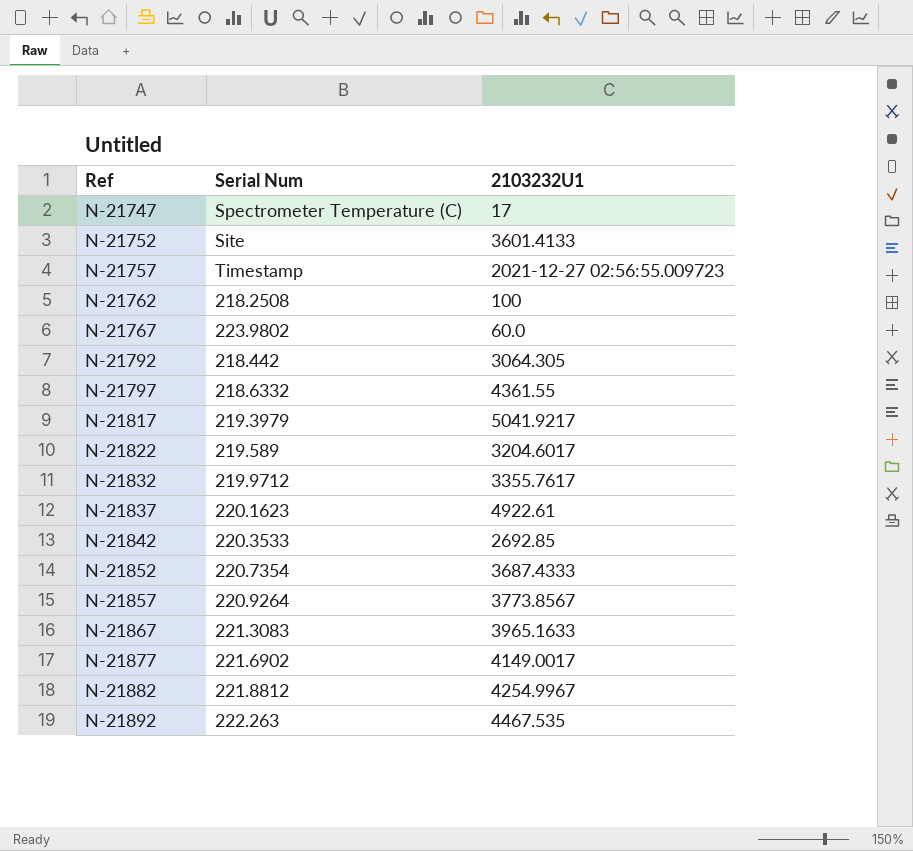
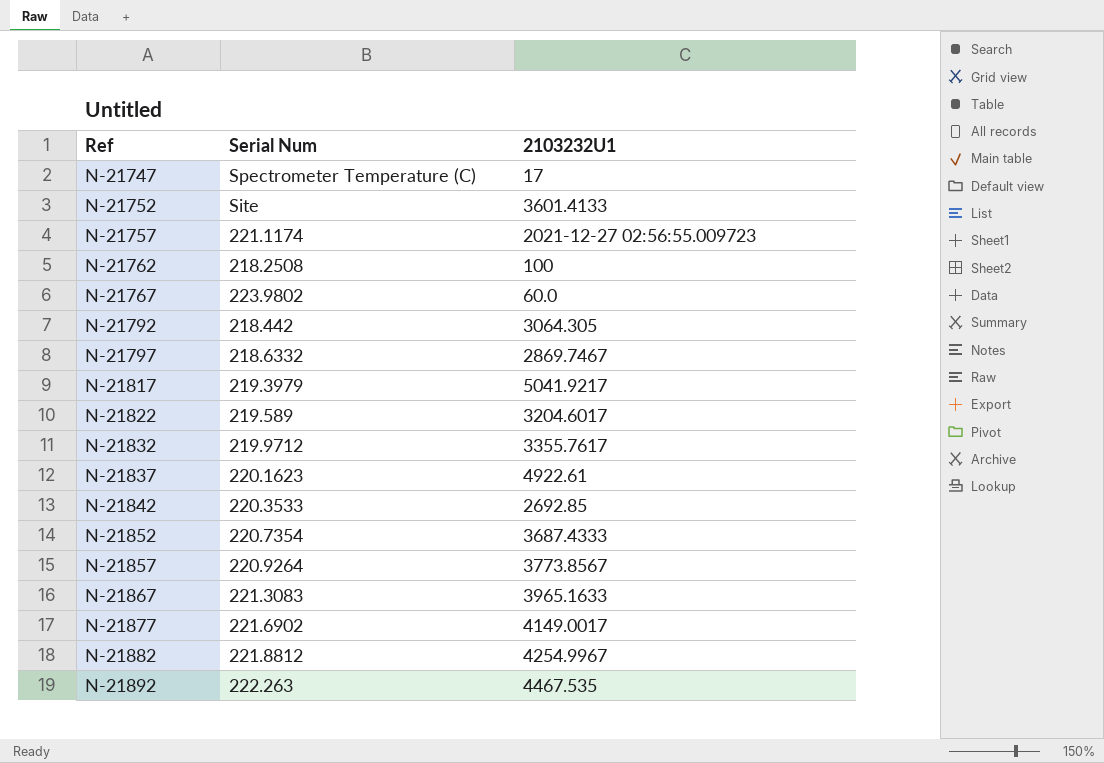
N-21757 | Serial Num: Timestamp -> 221.1174
N-21797 | 2103232U1: 4361.55 -> 2869.7467

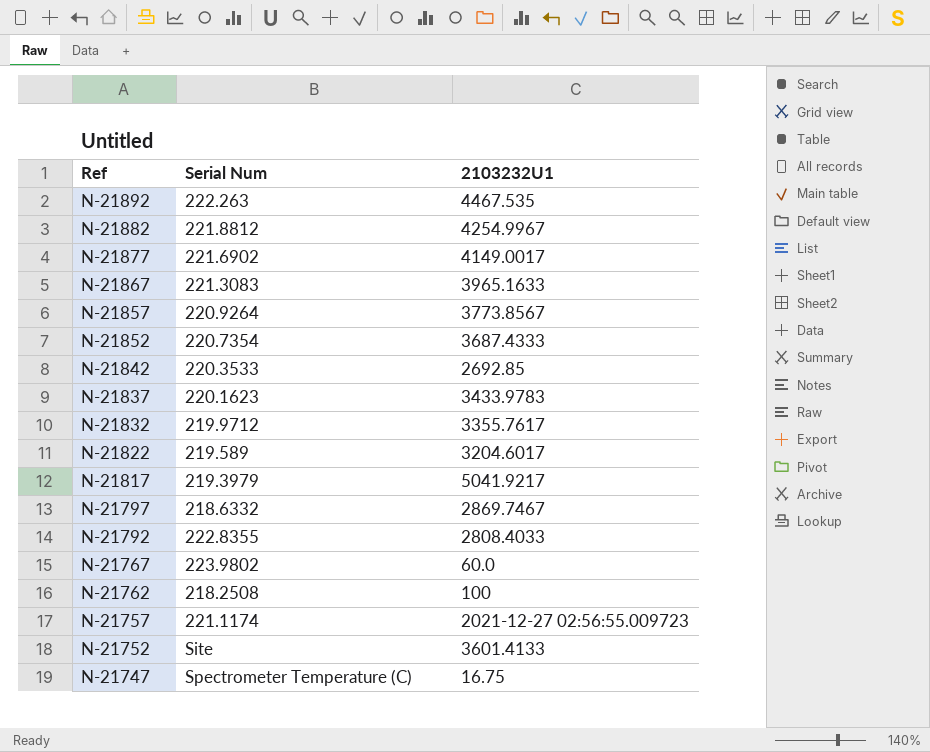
row order: Ref ascending -> Ref descending
N-21837 | 2103232U1: 4922.61 -> 3433.9783
N-21792 | Serial Num: 218.442 -> 222.8355
N-21792 | 2103232U1: 3064.305 -> 2808.4033
N-21747 | 2103232U1: 17 -> 16.75

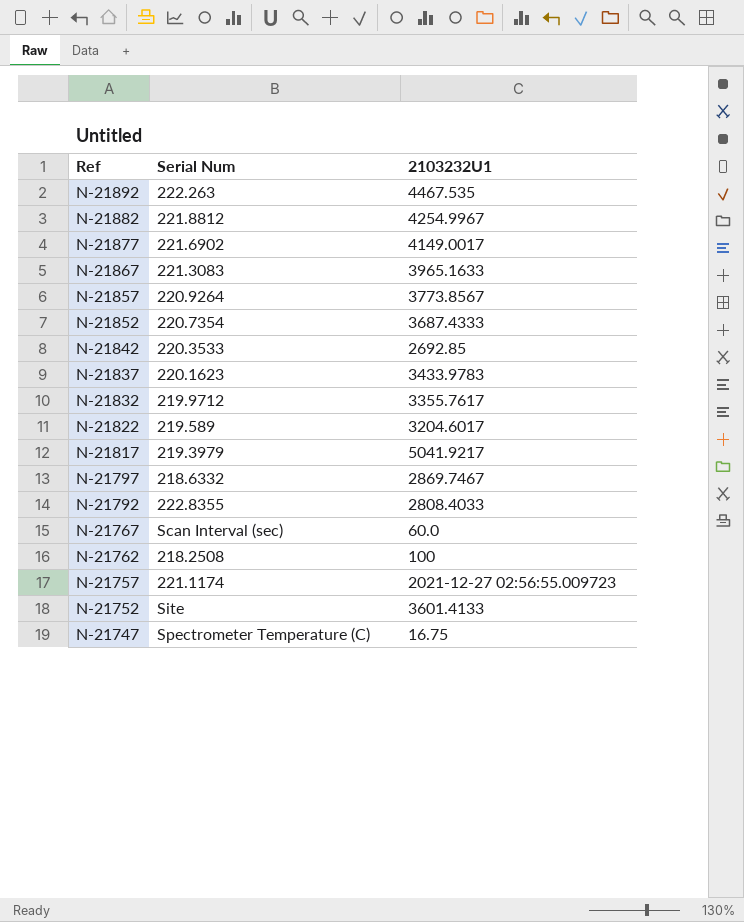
N-21767 | Serial Num: 223.9802 -> Scan Interval (sec)

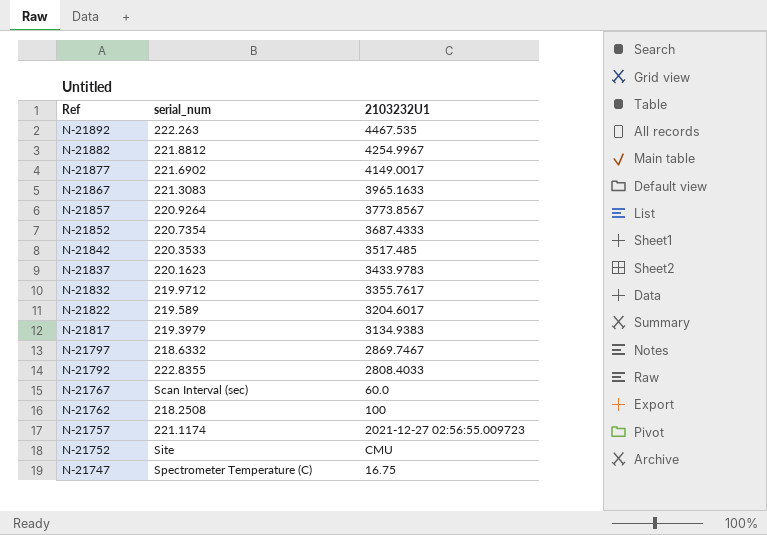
column name: Serial Num -> serial_num
N-21842 | 2103232U1: 2692.85 -> 3517.485
N-21817 | 2103232U1: 5041.9217 -> 3134.9383
N-21752 | 2103232U1: 3601.4133 -> CMU

